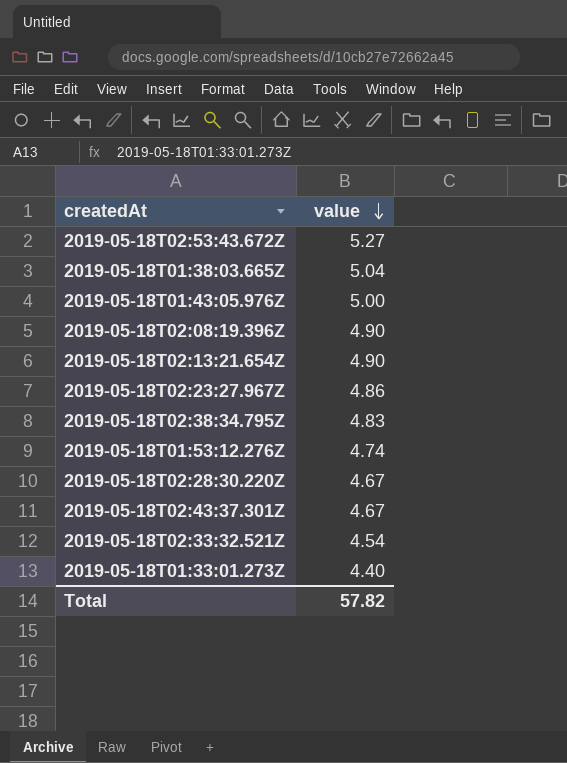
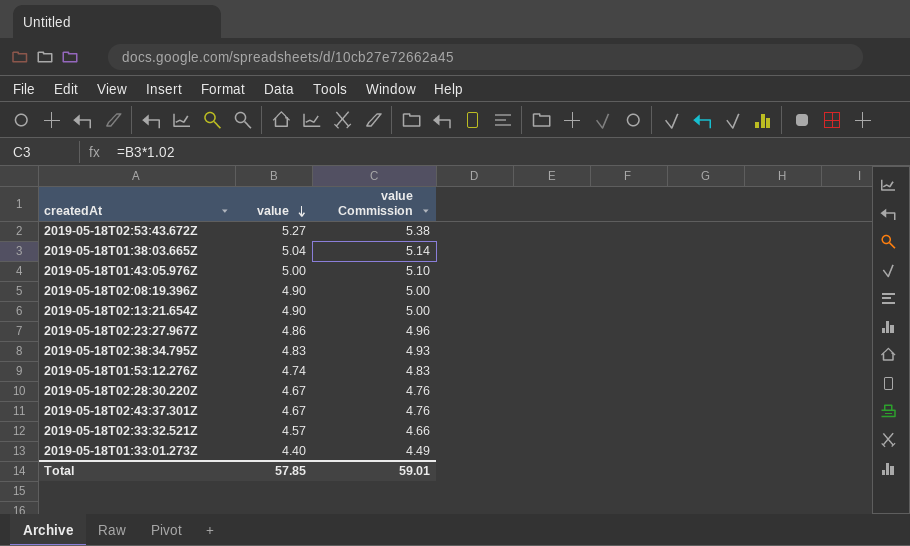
column value Commission | formula: none -> [value] * 1.02
2019-05-18T02:33:32.521Z | value: 4.54 -> 4.57
Total | value: 57.82 -> 57.85

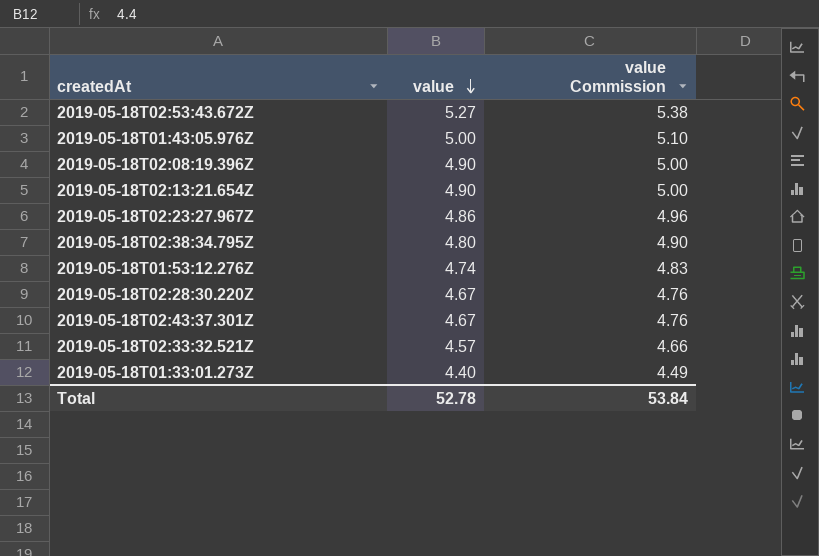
row 2019-05-18T01:38:03.665Z: 5.04 | 5.14 -> none
2019-05-18T02:38:34.795Z | value: 4.83 -> 4.80
2019-05-18T02:38:34.795Z | value Commission: 4.93 -> 4.90
Total | value: 57.85 -> 52.78
Total | value Commission: 59.01 -> 53.84

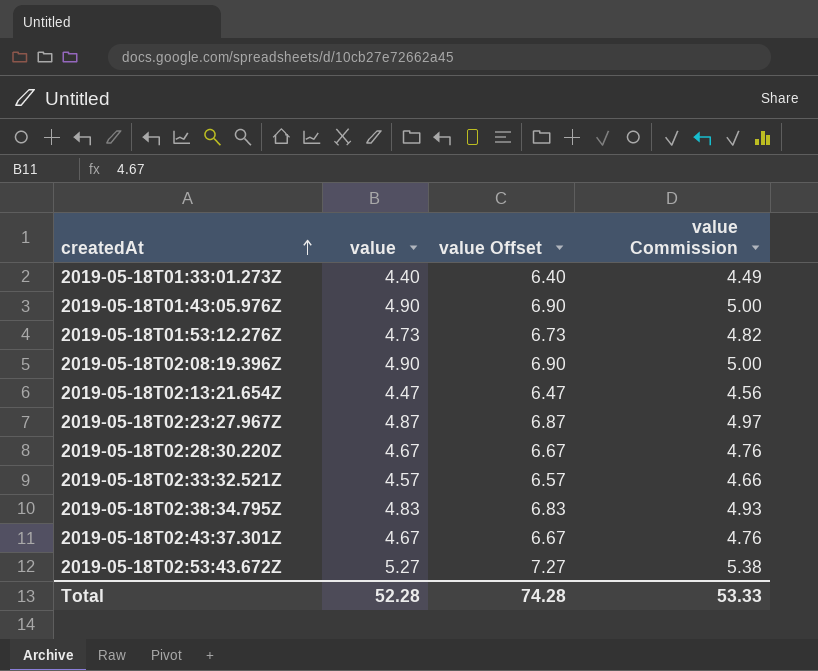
row order: value descending -> createdAt ascending
column value Offset | formula: none -> [value] + 2
2019-05-18T01:43:05.976Z | value: 5.00 -> 4.90
2019-05-18T01:43:05.976Z | value Commission: 5.10 -> 5.00
2019-05-18T01:53:12.276Z | value: 4.74 -> 4.73
2019-05-18T01:53:12.276Z | value Commission: 4.83 -> 4.82
2019-05-18T02:13:21.654Z | value: 4.90 -> 4.47
2019-05-18T02:13:21.654Z | value Commission: 5.00 -> 4.56
2019-05-18T02:23:27.967Z | value: 4.86 -> 4.87
2019-05-18T02:23:27.967Z | value Commission: 4.96 -> 4.97
2019-05-18T02:38:34.795Z | value: 4.80 -> 4.83
2019-05-18T02:38:34.795Z | value Commission: 4.90 -> 4.93
Total | value: 52.78 -> 52.28
Total | value Commission: 53.84 -> 53.33

